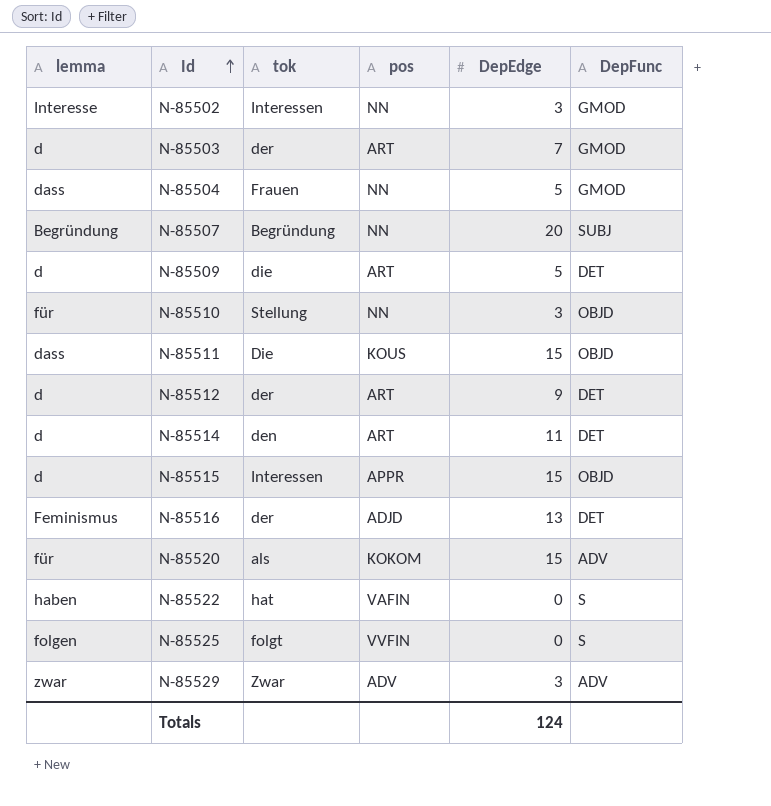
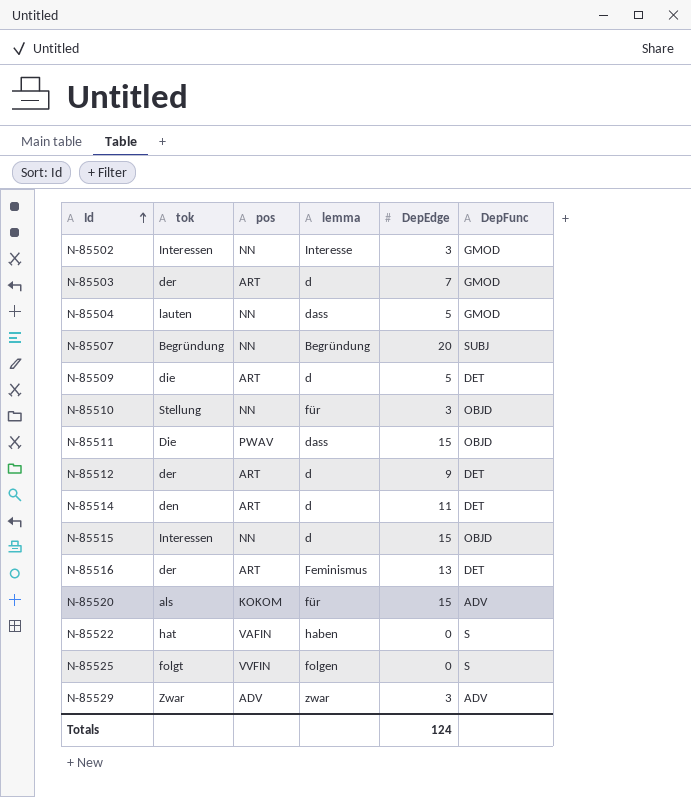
column lemma | position: 1 -> 4
N-85504 | tok: Frauen -> lauten
N-85511 | pos: KOUS -> PWAV
N-85515 | pos: APPR -> NN
N-85516 | pos: ADJD -> ART

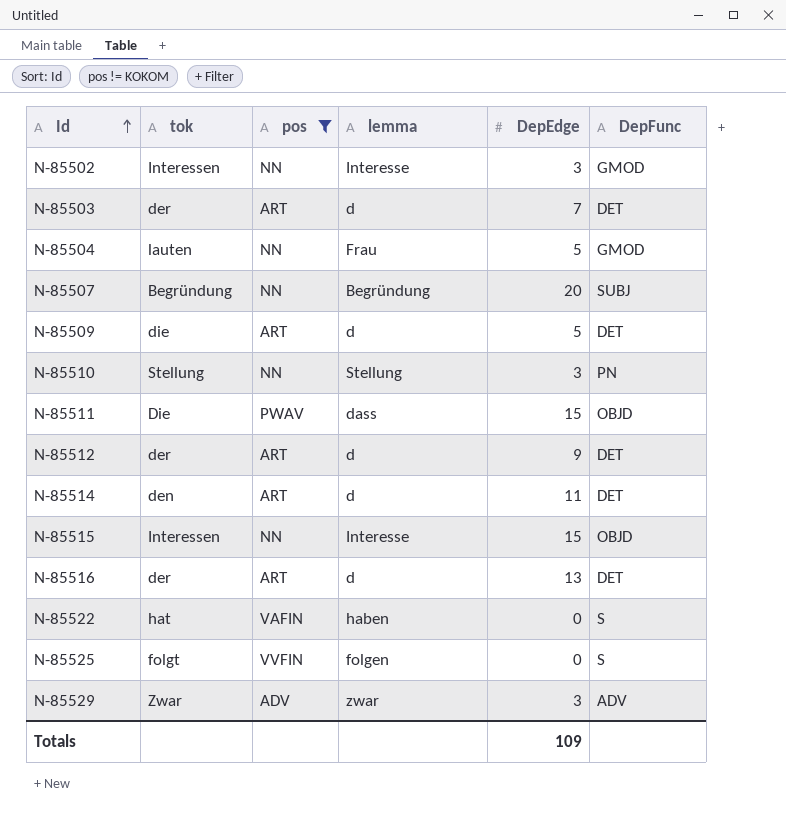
filter: none -> pos != KOKOM
N-85503 | DepFunc: GMOD -> DET
N-85504 | lemma: dass -> Frau
N-85510 | lemma: für -> Stellung
N-85510 | DepFunc: OBJD -> PN
N-85515 | lemma: d -> Interesse
N-85516 | lemma: Feminismus -> d
Totals | DepEdge: 124 -> 109

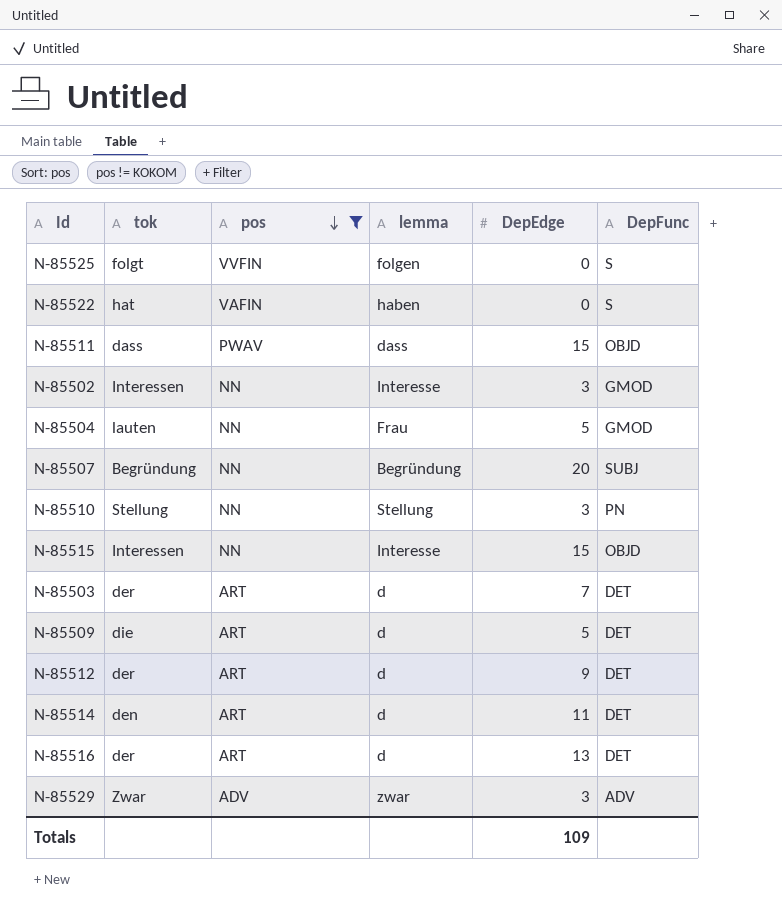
row order: Id ascending -> pos descending
N-85511 | tok: Die -> dass

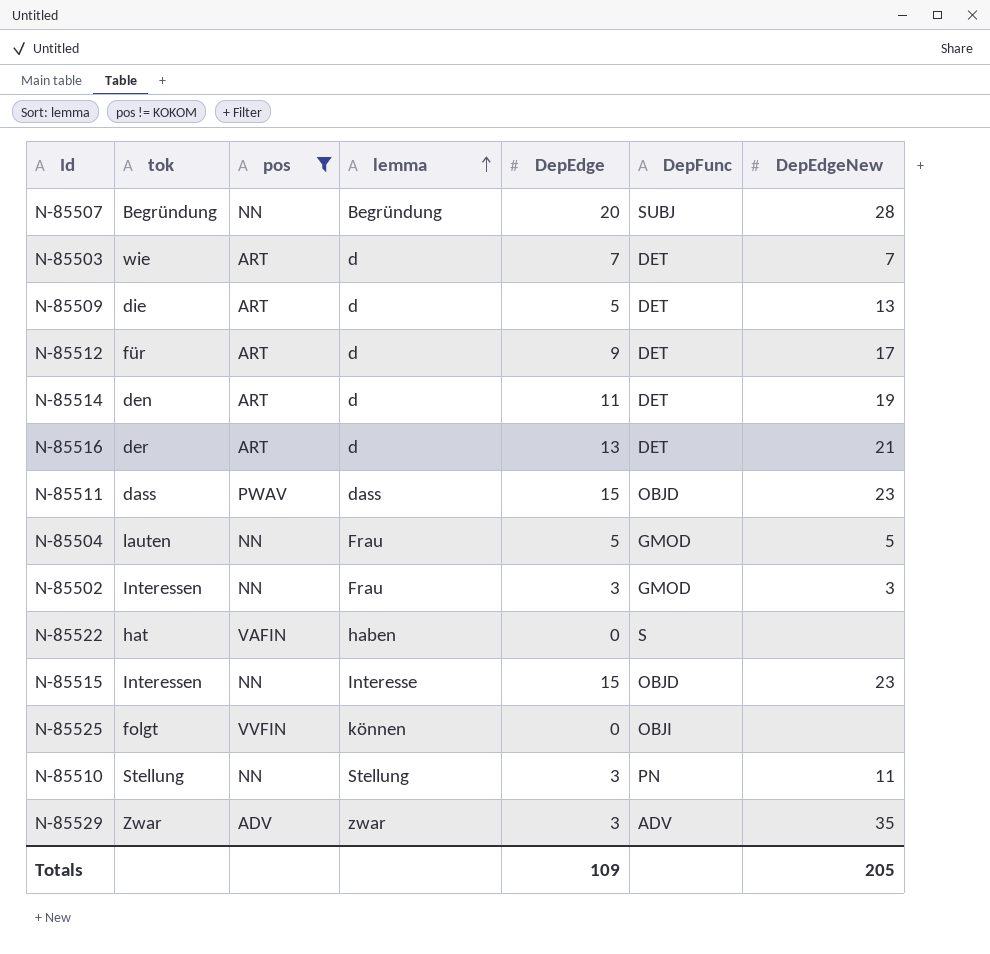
row order: pos descending -> lemma ascending
column DepEdgeNew | position: none -> 7
N-85503 | tok: der -> wie
N-85512 | tok: der -> für
N-85502 | lemma: Interesse -> Frau
N-85525 | lemma: folgen -> können
N-85525 | DepFunc: S -> OBJI

